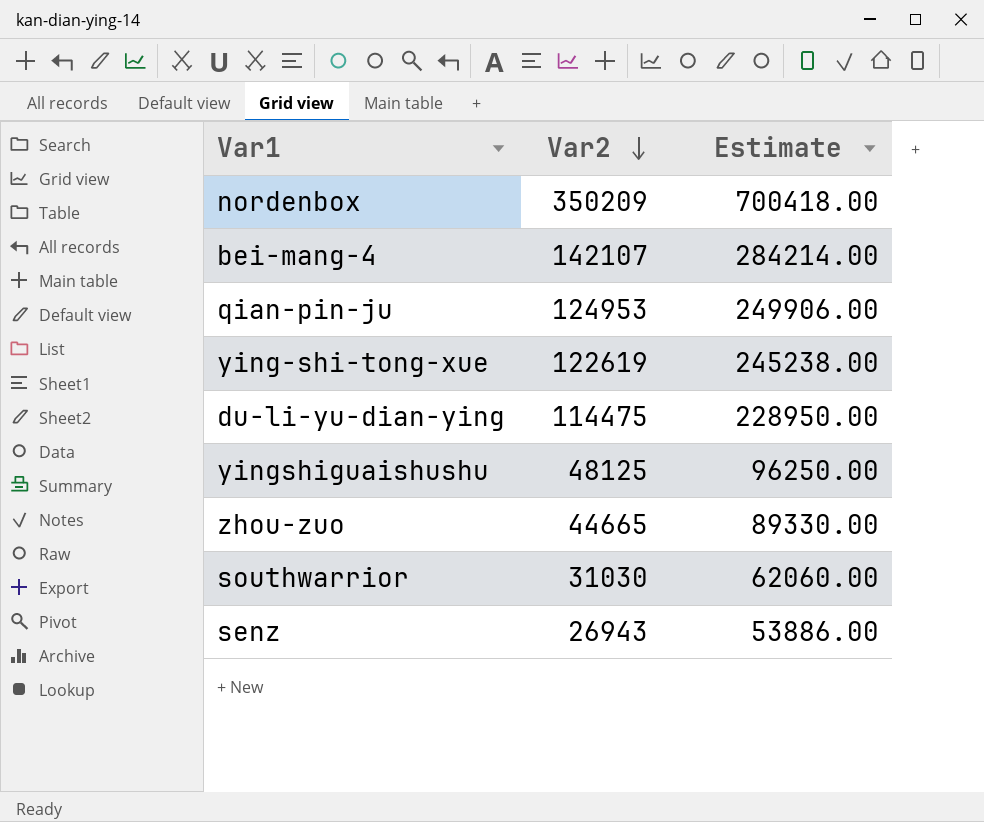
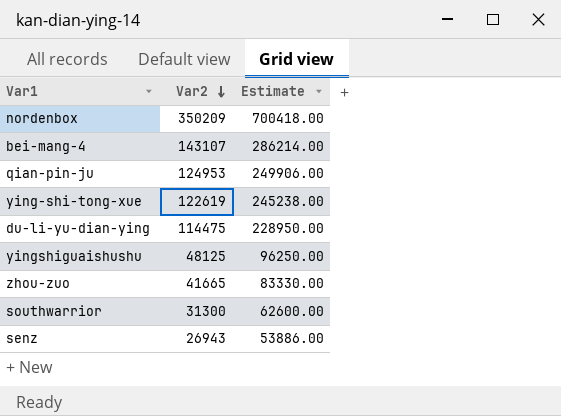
bei-mang-4 | Var2: 142107 -> 143107
bei-mang-4 | Estimate: 284214.00 -> 286214.00
zhou-zuo | Var2: 44665 -> 41665
zhou-zuo | Estimate: 89330.00 -> 83330.00
southwarrior | Var2: 31030 -> 31300
southwarrior | Estimate: 62060.00 -> 62600.00

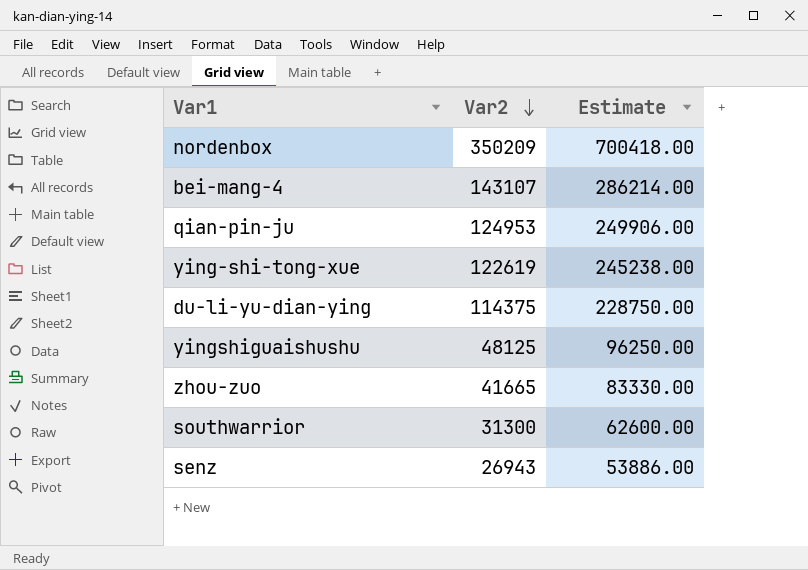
du-li-yu-dian-ying | Var2: 114475 -> 114375
du-li-yu-dian-ying | Estimate: 228950.00 -> 228750.00

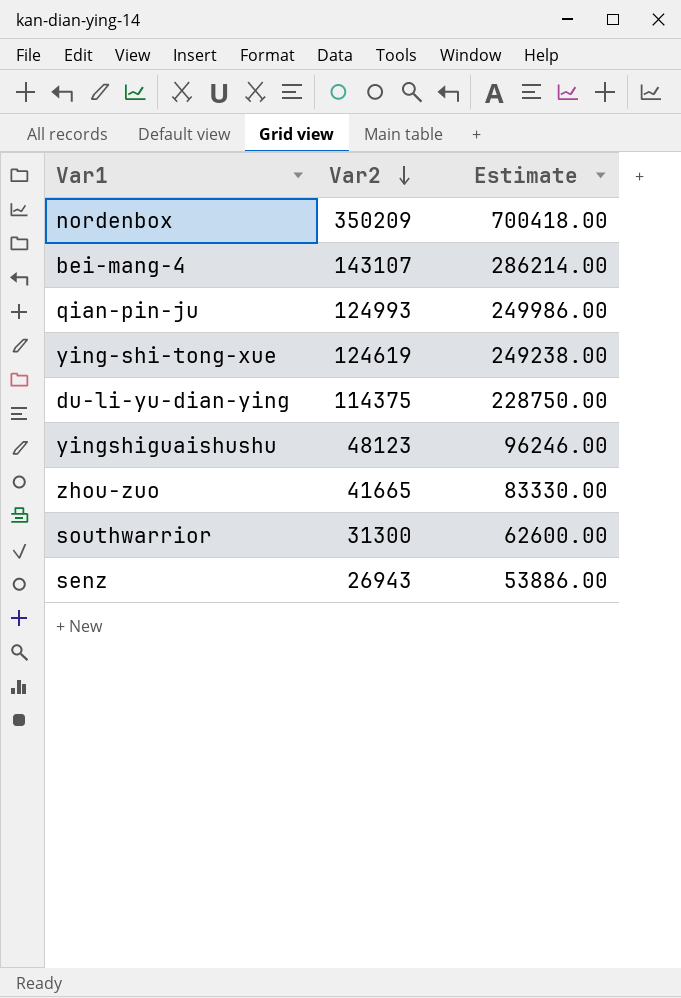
qian-pin-ju | Var2: 124953 -> 124993
qian-pin-ju | Estimate: 249906.00 -> 249986.00
ying-shi-tong-xue | Var2: 122619 -> 124619
ying-shi-tong-xue | Estimate: 245238.00 -> 249238.00
yingshiguaishushu | Var2: 48125 -> 48123
yingshiguaishushu | Estimate: 96250.00 -> 96246.00

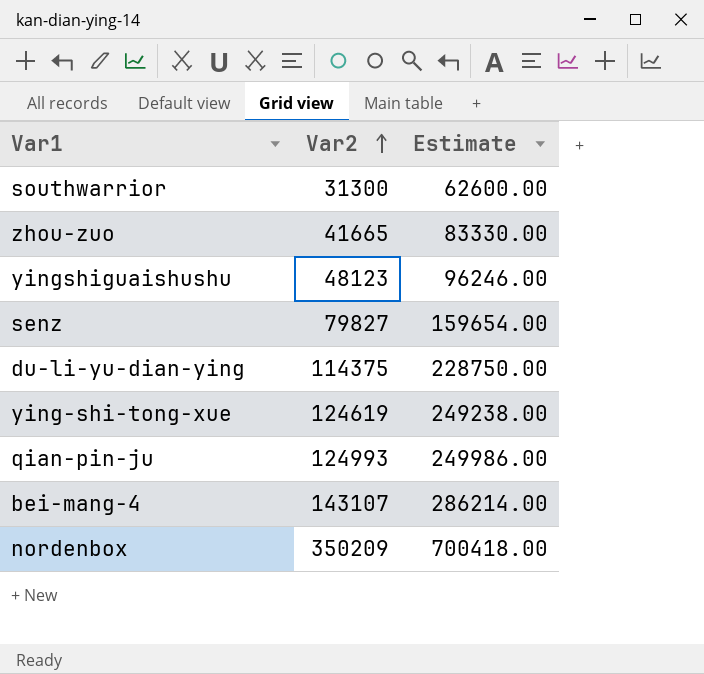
row order: Var2 descending -> Var2 ascending
senz | Var2: 26943 -> 79827
senz | Estimate: 53886.00 -> 159654.00

